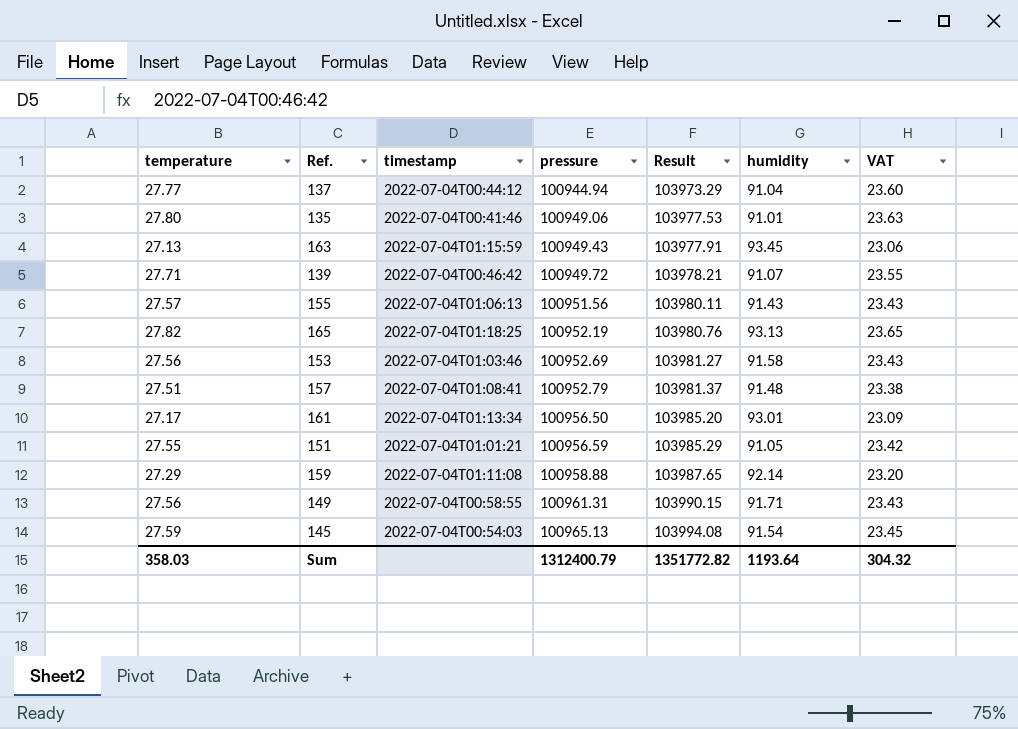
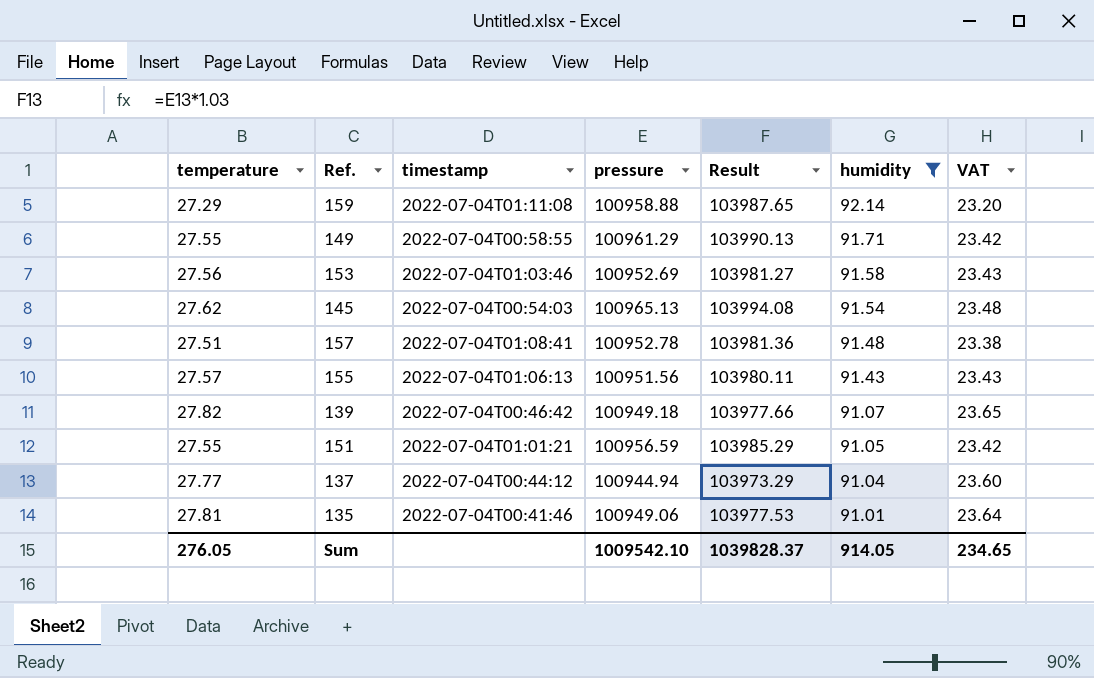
filter: none -> humidity <= 92.14
row order: pressure ascending -> humidity descending
149 | temperature: 27.56 -> 27.55
149 | pressure: 100961.31 -> 100961.29
149 | Result: 103990.15 -> 103990.13
149 | VAT: 23.43 -> 23.42
145 | temperature: 27.59 -> 27.62
145 | VAT: 23.45 -> 23.48
157 | pressure: 100952.79 -> 100952.78
157 | Result: 103981.37 -> 103981.36
139 | temperature: 27.71 -> 27.82
139 | pressure: 100949.72 -> 100949.18
139 | Result: 103978.21 -> 103977.66
139 | VAT: 23.55 -> 23.65
135 | temperature: 27.80 -> 27.81
135 | VAT: 23.63 -> 23.64
Sum | temperature: 358.03 -> 276.05
Sum | pressure: 1312400.79 -> 1009542.10
Sum | Result: 1351772.82 -> 1039828.37
Sum | humidity: 1193.64 -> 914.05
Sum | VAT: 304.32 -> 234.65

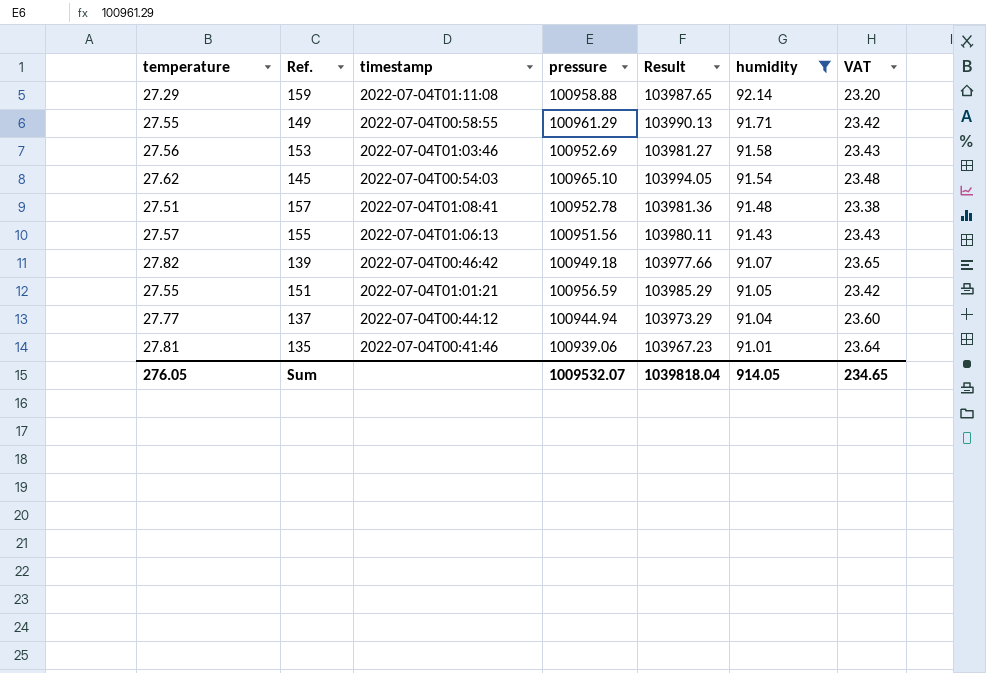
145 | pressure: 100965.13 -> 100965.10
145 | Result: 103994.08 -> 103994.05
135 | pressure: 100949.06 -> 100939.06
135 | Result: 103977.53 -> 103967.23
Sum | pressure: 1009542.10 -> 1009532.07
Sum | Result: 1039828.37 -> 1039818.04

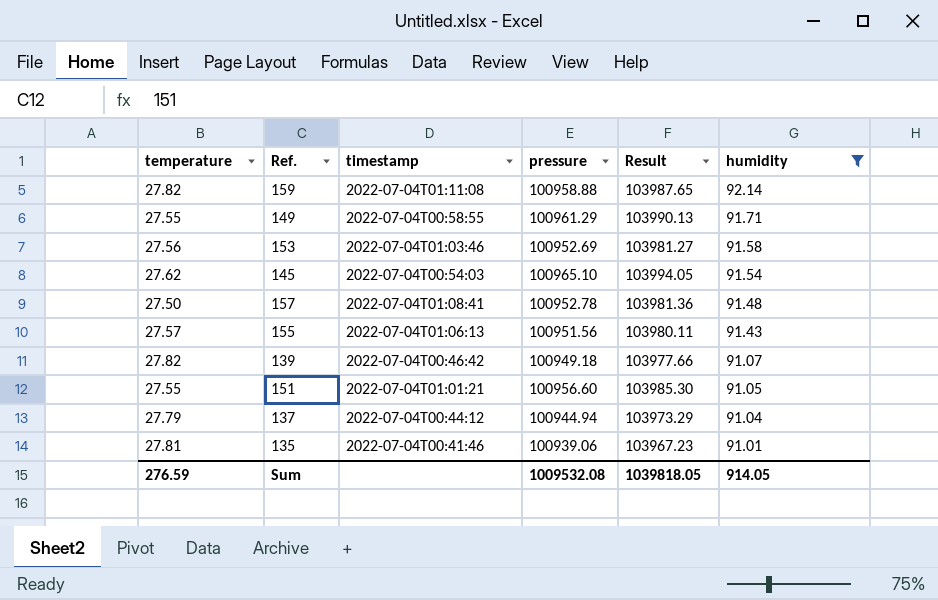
column VAT | formula: [temperature] * 0.85 -> none
159 | temperature: 27.29 -> 27.82
157 | temperature: 27.51 -> 27.50
151 | pressure: 100956.59 -> 100956.60
151 | Result: 103985.29 -> 103985.30
137 | temperature: 27.77 -> 27.79
Sum | temperature: 276.05 -> 276.59
Sum | pressure: 1009532.07 -> 1009532.08
Sum | Result: 1039818.04 -> 1039818.05

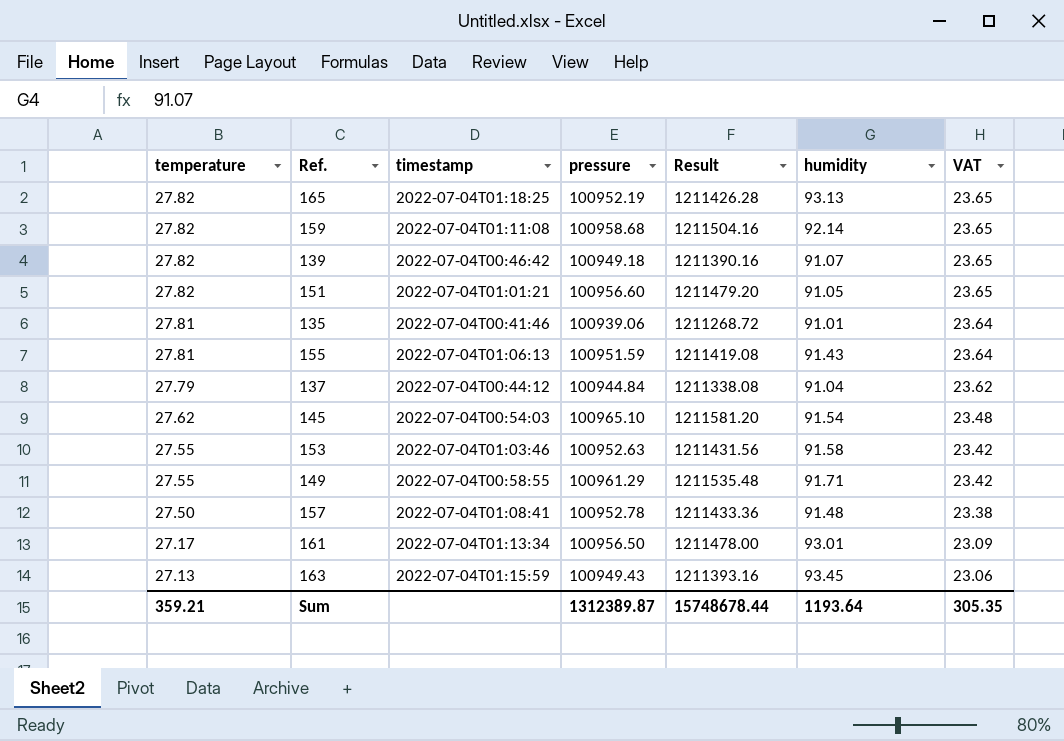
filter: humidity <= 92.14 -> none
row order: humidity descending -> temperature descending
column Result | formula: [pressure] * 1.03 -> [pressure] * 12
column VAT | formula: none -> [temperature] * 0.85
159 | pressure: 100958.88 -> 100958.68
151 | temperature: 27.55 -> 27.82
155 | temperature: 27.57 -> 27.81
155 | pressure: 100951.56 -> 100951.59
137 | pressure: 100944.94 -> 100944.84
153 | temperature: 27.56 -> 27.55
153 | pressure: 100952.69 -> 100952.63
Sum | temperature: 276.59 -> 359.21
Sum | pressure: 1009532.08 -> 1312389.87
Sum | Result: 1039818.05 -> 15748678.44
Sum | humidity: 914.05 -> 1193.64

